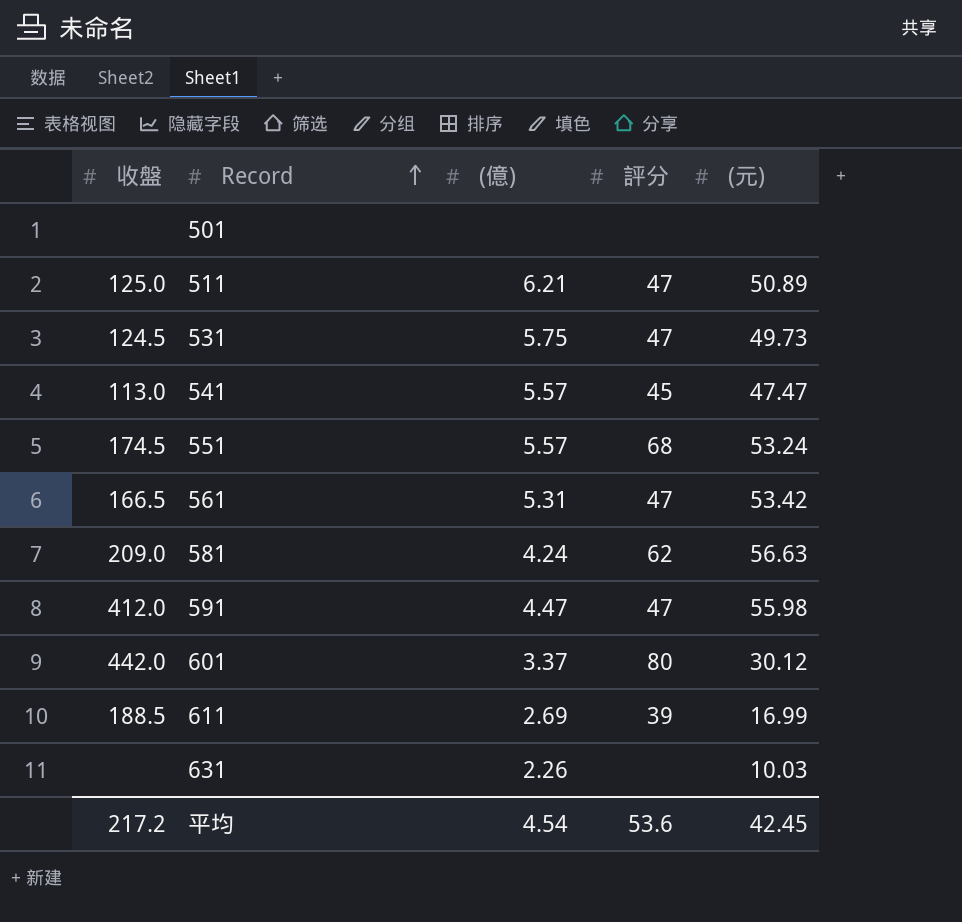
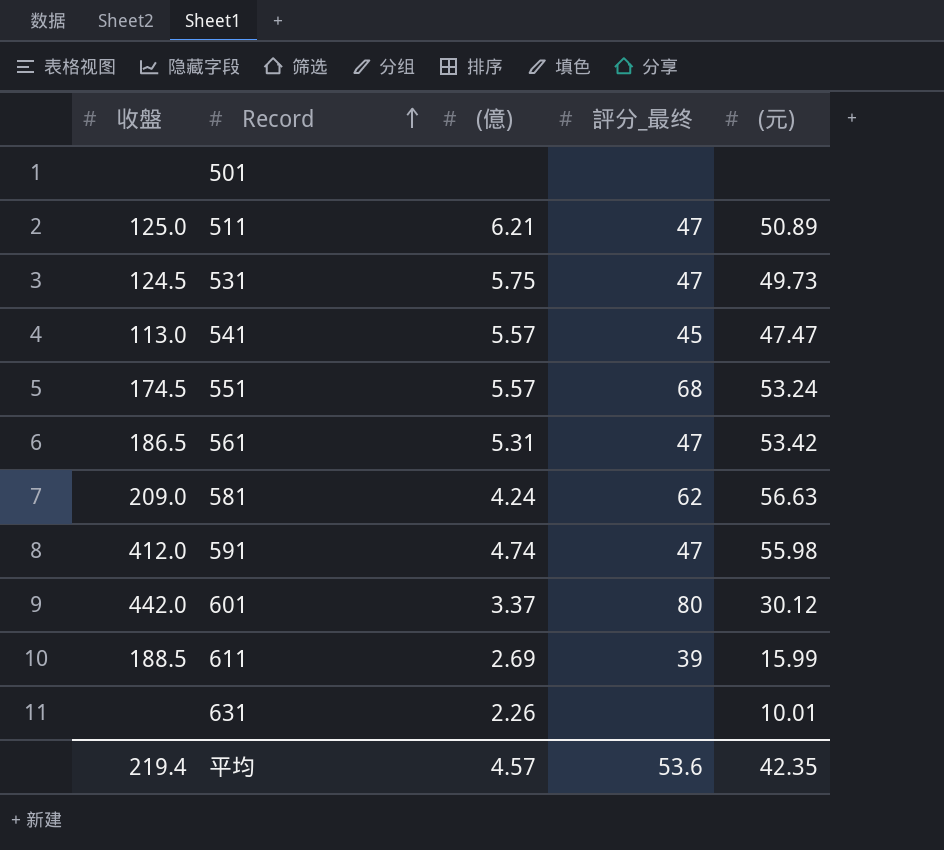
column name: 評分 -> 評分_最终
561 | 收盤: 166.5 -> 186.5
591 | (億): 4.47 -> 4.74
611 | (元): 16.99 -> 15.99
631 | (元): 10.03 -> 10.01
平均 | 收盤: 217.2 -> 219.4
平均 | (億): 4.54 -> 4.57
平均 | (元): 42.45 -> 42.35

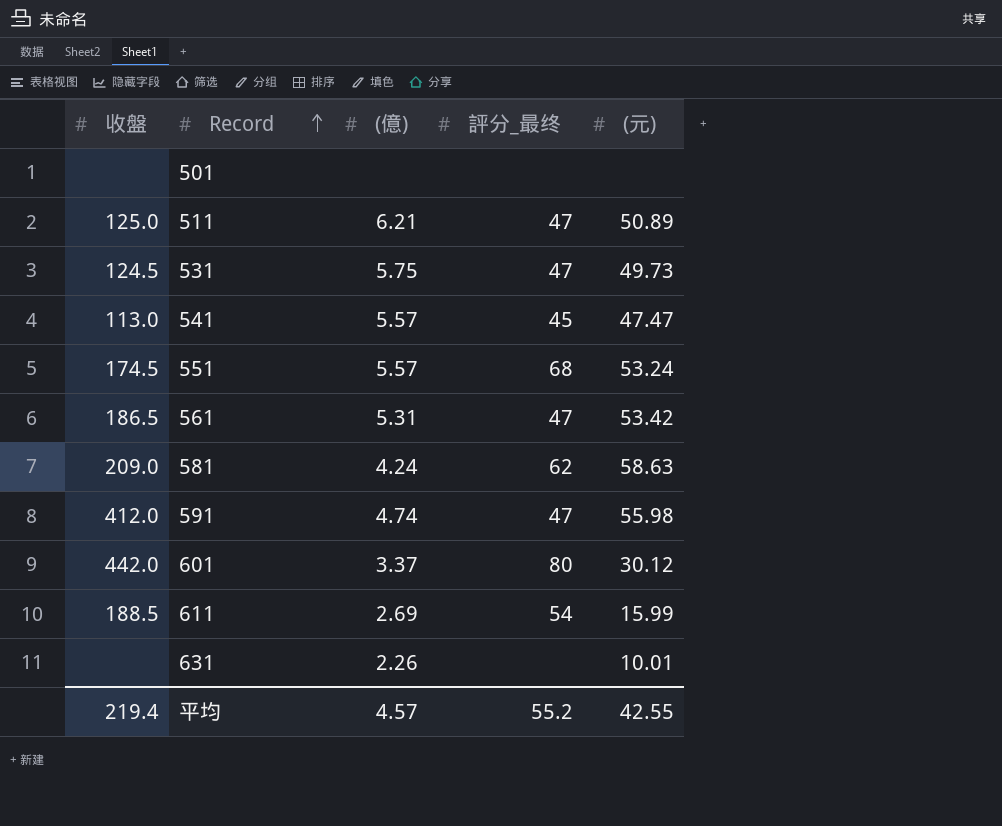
581 | (元): 56.63 -> 58.63
611 | 評分_最终: 39 -> 54
平均 | 評分_最终: 53.6 -> 55.2
平均 | (元): 42.35 -> 42.55

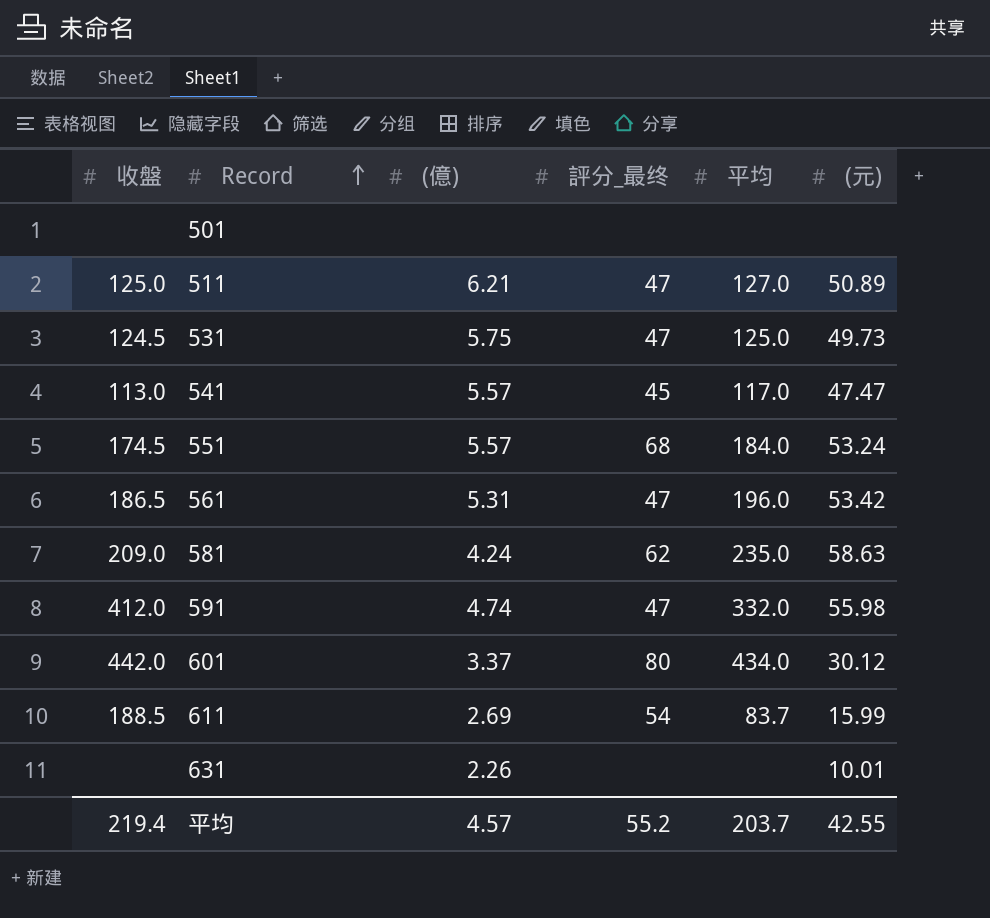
column 平均 | position: none -> 5

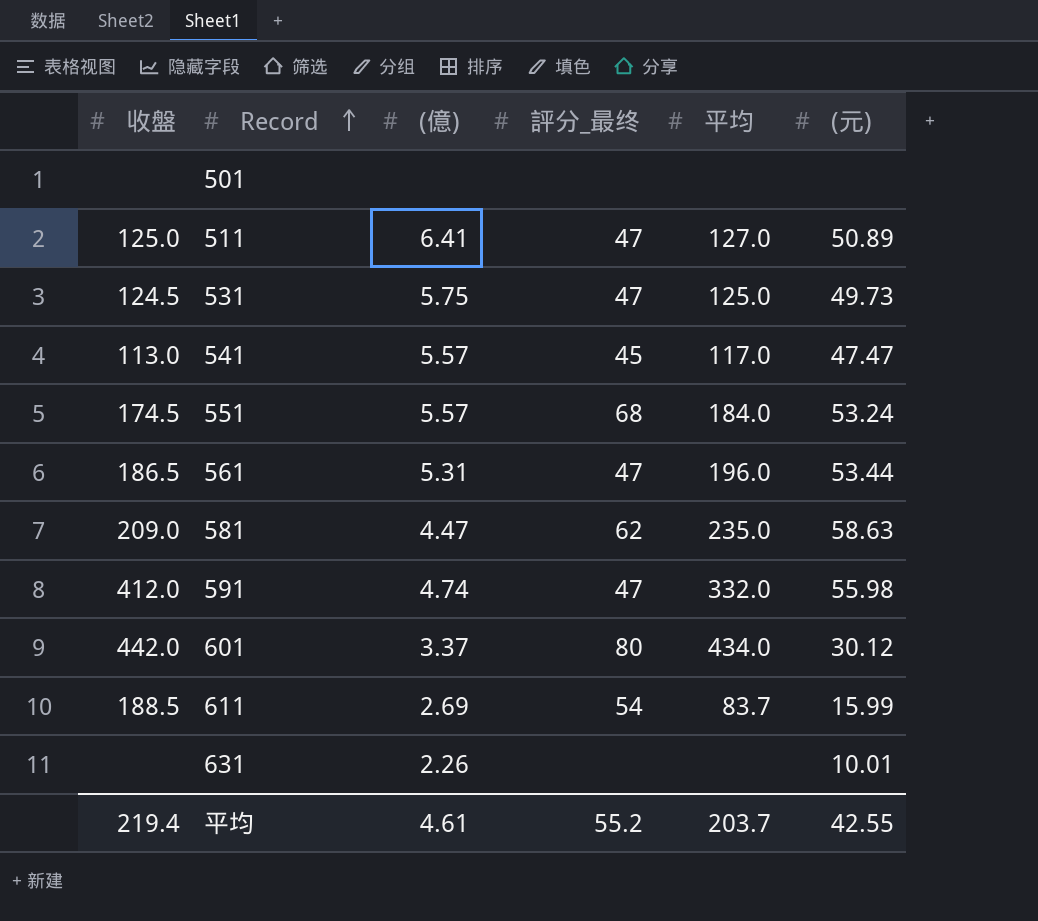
511 | (億): 6.21 -> 6.41
561 | (元): 53.42 -> 53.44
581 | (億): 4.24 -> 4.47
平均 | (億): 4.57 -> 4.61

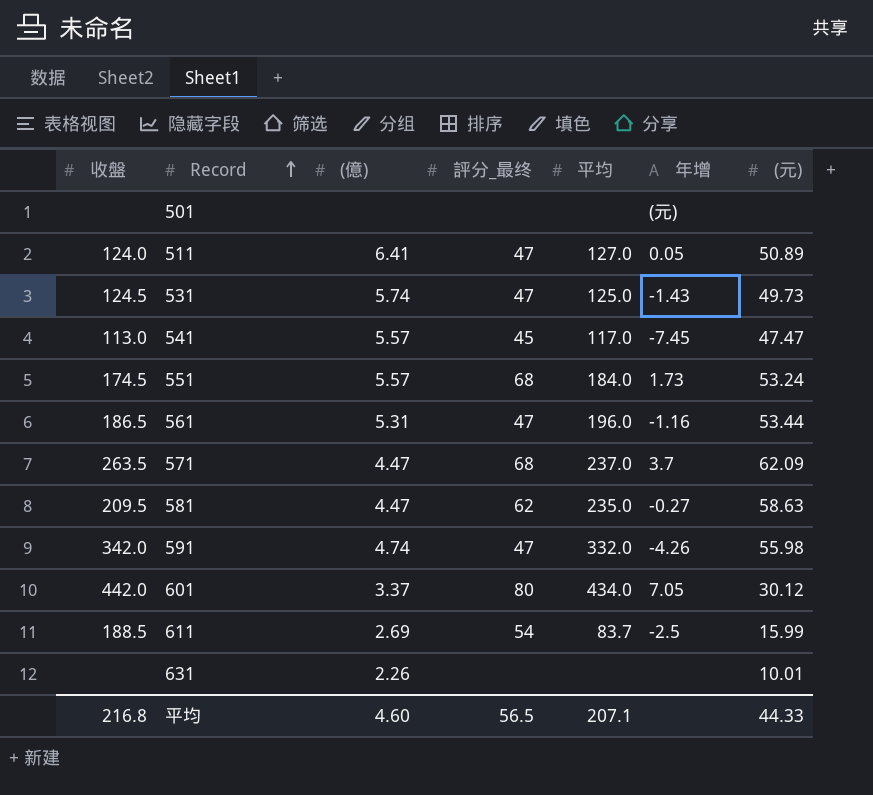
column 年增 | position: none -> 6
511 | 收盤: 125.0 -> 124.0
531 | (億): 5.75 -> 5.74
row 571: none -> 263.5 | 4.47 | 68 | 237.0 | 3.7 | 62.09
581 | 收盤: 209.0 -> 209.5
591 | 收盤: 412.0 -> 342.0
平均 | 收盤: 219.4 -> 216.8
平均 | (億): 4.61 -> 4.60
平均 | 評分_最终: 55.2 -> 56.5
平均 | 平均: 203.7 -> 207.1
平均 | (元): 42.55 -> 44.33

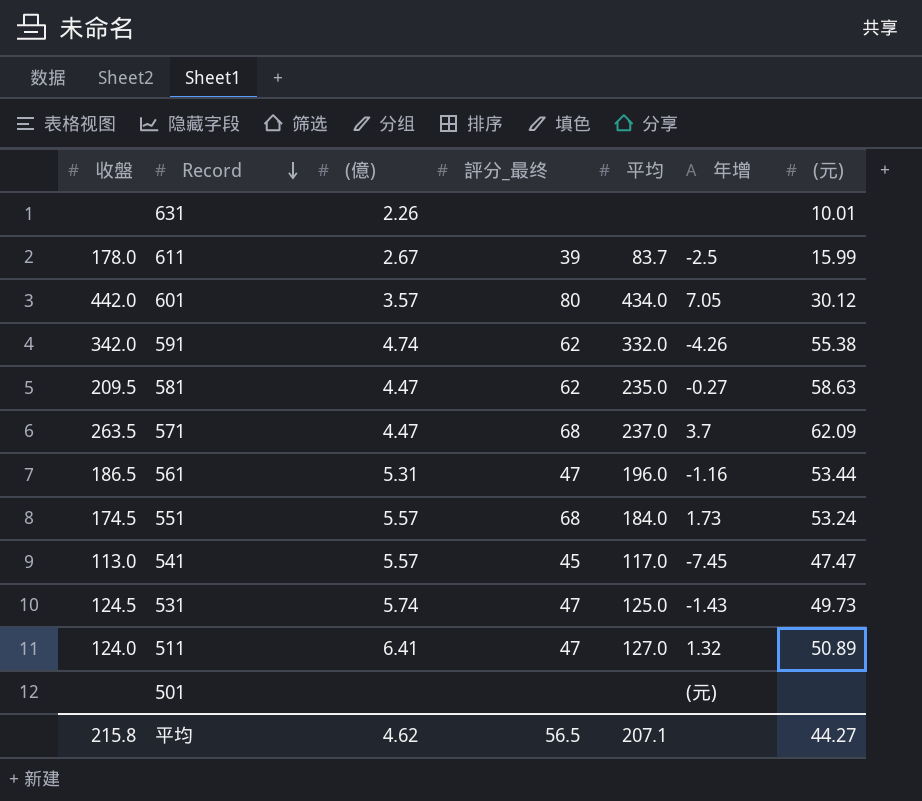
row order: Record ascending -> Record descending
611 | 收盤: 188.5 -> 178.0
611 | (億): 2.69 -> 2.67
611 | 評分_最终: 54 -> 39
601 | (億): 3.37 -> 3.57
591 | 評分_最终: 47 -> 62
591 | (元): 55.98 -> 55.38
511 | 年增: 0.05 -> 1.32
平均 | 收盤: 216.8 -> 215.8
平均 | (億): 4.60 -> 4.62
平均 | (元): 44.33 -> 44.27

